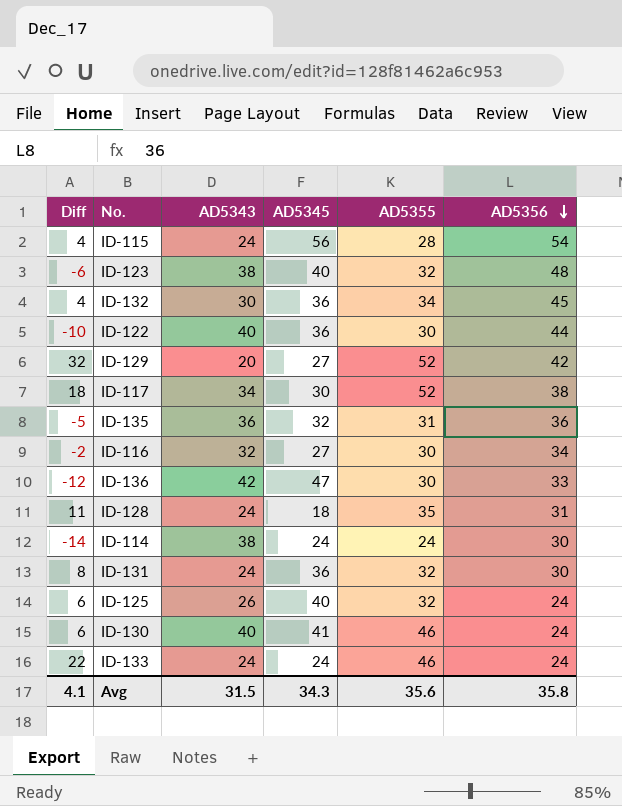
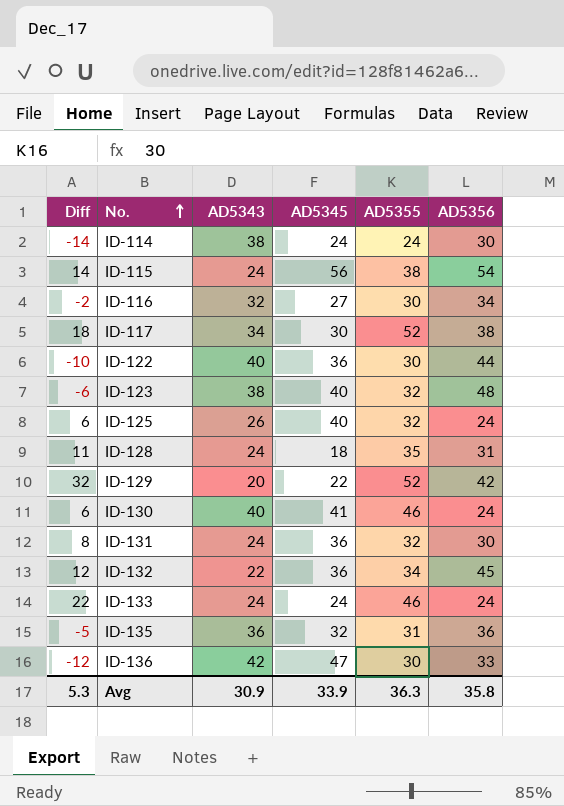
row order: AD5356 descending -> No. ascending
ID-115 | Diff: 4 -> 14
ID-115 | AD5355: 28 -> 38
ID-129 | AD5345: 27 -> 22
ID-132 | Diff: 4 -> 12
ID-132 | AD5343: 30 -> 22
Avg | Diff: 4.1 -> 5.3
Avg | AD5343: 31.5 -> 30.9
Avg | AD5345: 34.3 -> 33.9
Avg | AD5355: 35.6 -> 36.3

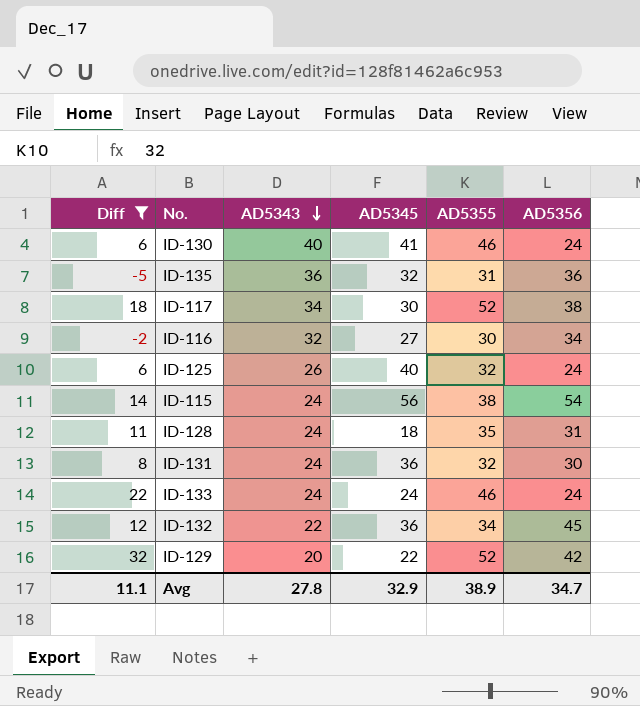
filter: none -> Diff >= -5
row order: No. ascending -> AD5343 descending
Avg | Diff: 5.3 -> 11.1
Avg | AD5343: 30.9 -> 27.8
Avg | AD5345: 33.9 -> 32.9
Avg | AD5355: 36.3 -> 38.9
Avg | AD5356: 35.8 -> 34.7

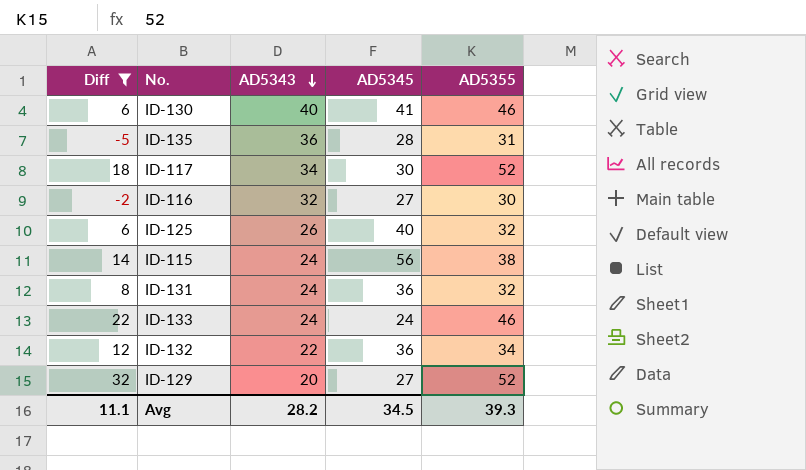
column AD5356 | position: 6 -> none
row ID-128: 11 | 24 | 18 | 35 | 31 -> none
ID-135 | AD5345: 32 -> 28
ID-129 | AD5345: 22 -> 27
Avg | AD5343: 27.8 -> 28.2
Avg | AD5345: 32.9 -> 34.5
Avg | AD5355: 38.9 -> 39.3

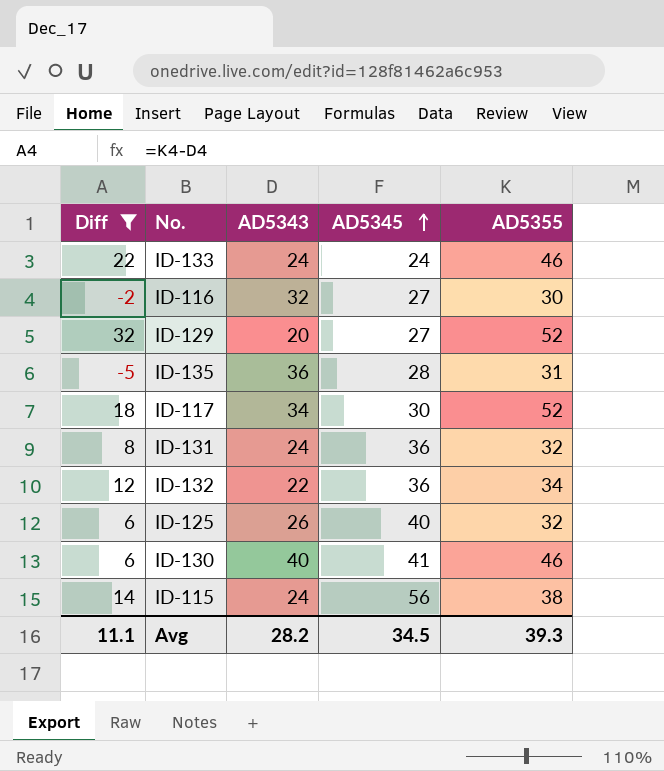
row order: AD5343 descending -> AD5345 ascending

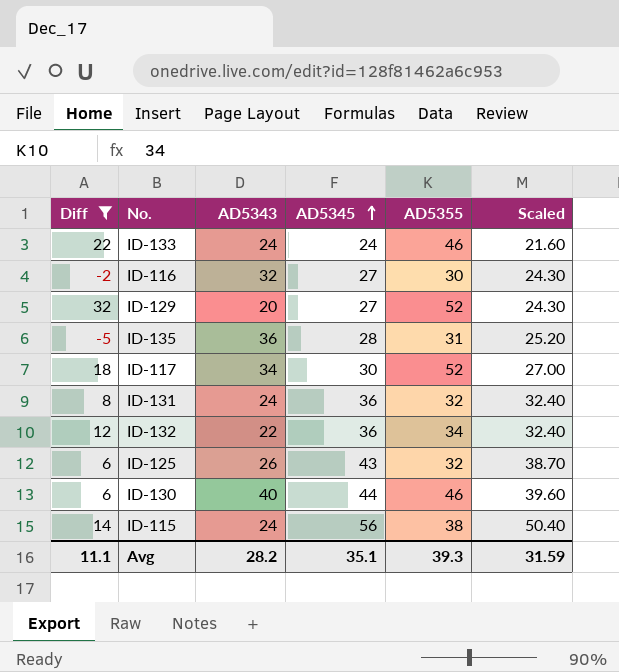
column Scaled | formula: none -> [AD5345] * 0.9
ID-125 | AD5345: 40 -> 43
ID-130 | AD5345: 41 -> 44
Avg | AD5345: 34.5 -> 35.1

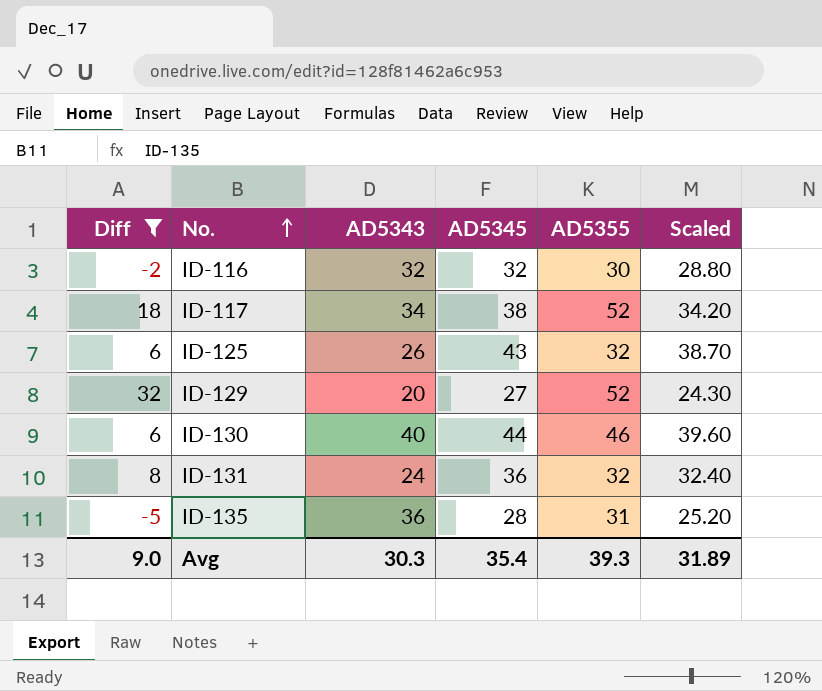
row order: AD5345 ascending -> No. ascending
row ID-133: 22 | 24 | 24 | 46 | 21.60 -> none
row ID-132: 12 | 22 | 36 | 34 | 32.40 -> none
row ID-115: 14 | 24 | 56 | 38 | 50.40 -> none
ID-116 | AD5345: 27 -> 32
ID-116 | Scaled: 24.30 -> 28.80
ID-117 | AD5345: 30 -> 38
ID-117 | Scaled: 27.00 -> 34.20
Avg | Diff: 11.1 -> 9.0
Avg | AD5343: 28.2 -> 30.3
Avg | AD5345: 35.1 -> 35.4
Avg | Scaled: 31.59 -> 31.89

